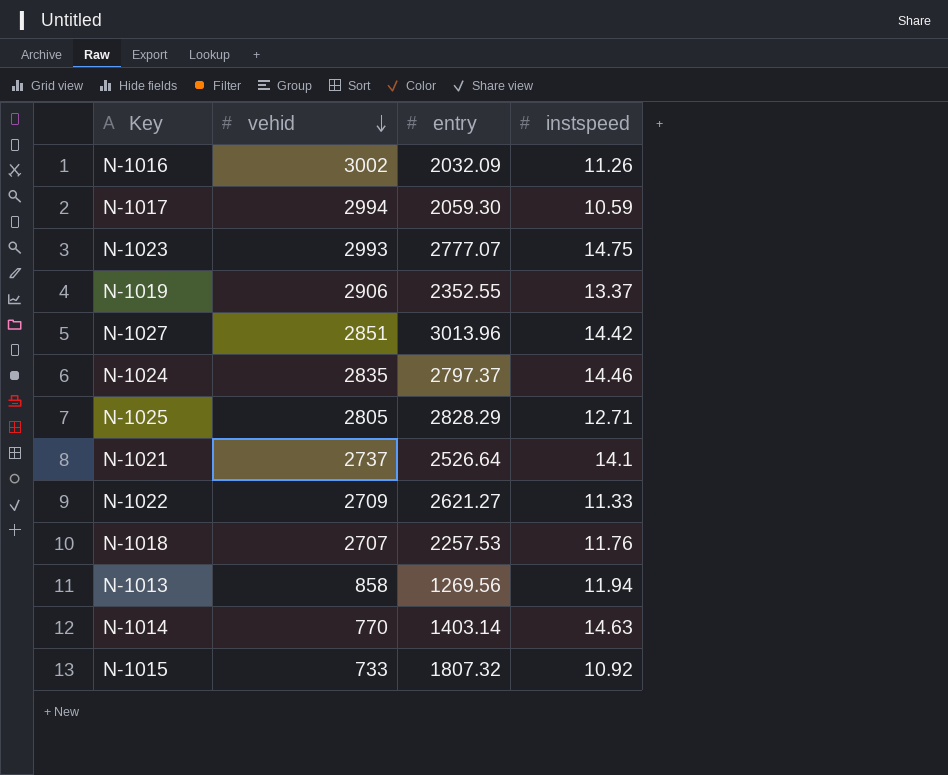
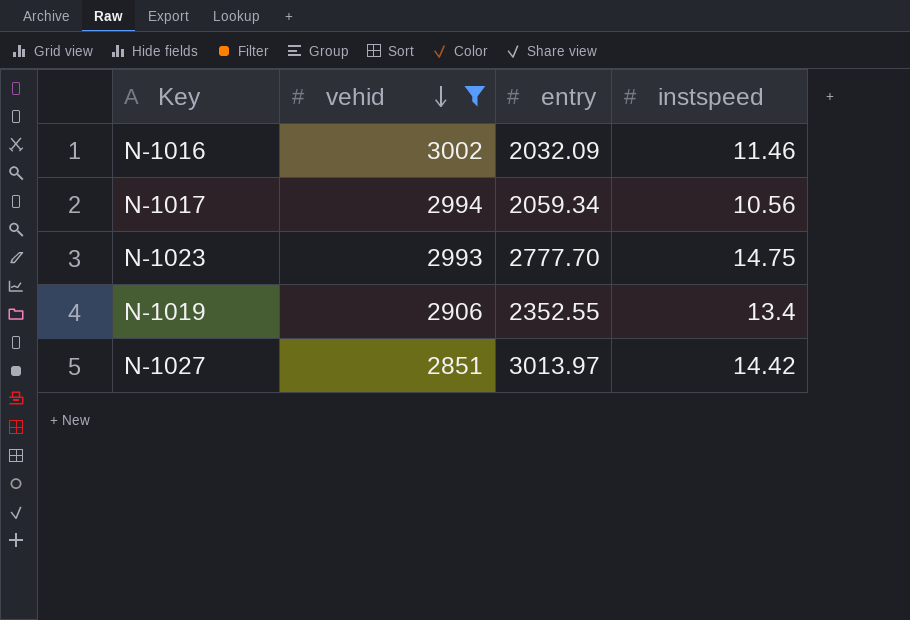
filter: none -> vehid >= 2851
N-1016 | instspeed: 11.26 -> 11.46
N-1017 | entry: 2059.30 -> 2059.34
N-1017 | instspeed: 10.59 -> 10.56
N-1023 | entry: 2777.07 -> 2777.70
N-1019 | instspeed: 13.37 -> 13.4
N-1027 | entry: 3013.96 -> 3013.97

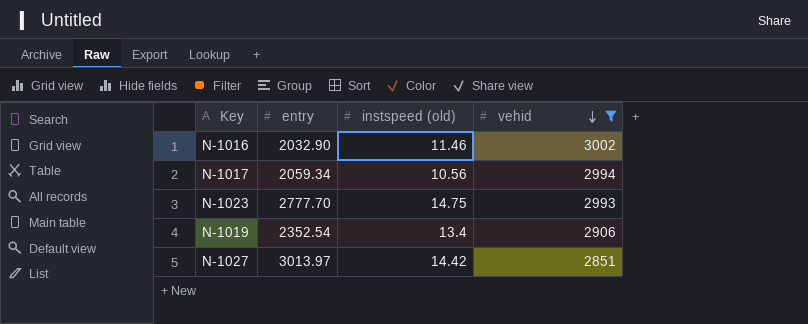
column name: instspeed -> instspeed (old)
column vehid | position: 2 -> 4
N-1016 | entry: 2032.09 -> 2032.90
N-1019 | entry: 2352.55 -> 2352.54

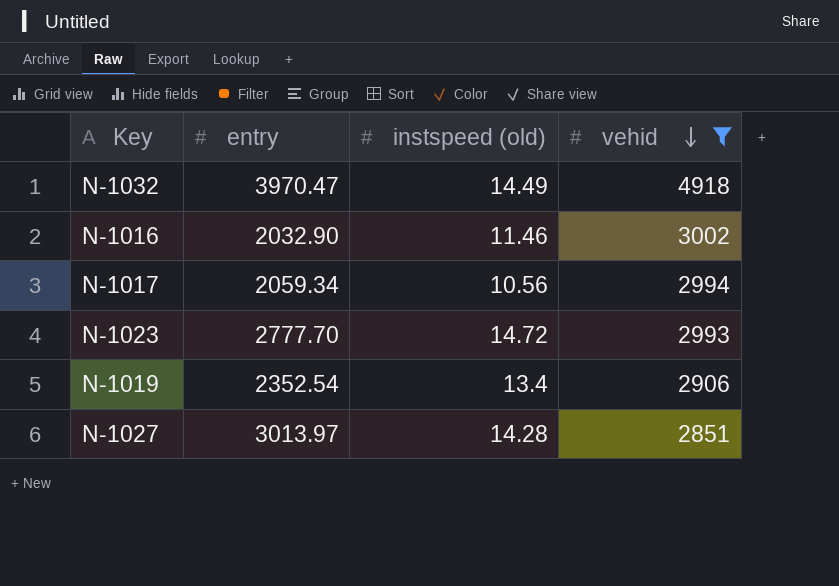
row N-1032: none -> 3970.47 | 14.49 | 4918
N-1023 | instspeed (old): 14.75 -> 14.72
N-1027 | instspeed (old): 14.42 -> 14.28

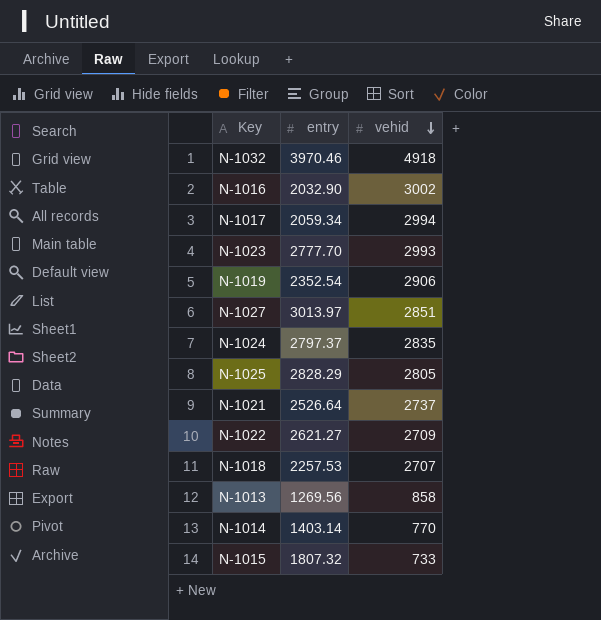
filter: vehid >= 2851 -> none
column instspeed (old) | position: 3 -> none
N-1032 | entry: 3970.47 -> 3970.46

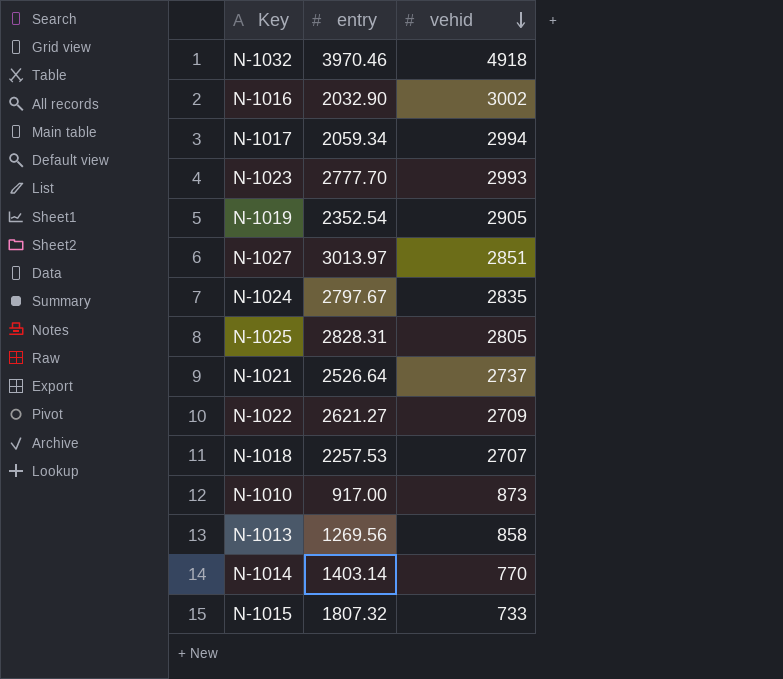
N-1019 | vehid: 2906 -> 2905
N-1024 | entry: 2797.37 -> 2797.67
N-1025 | entry: 2828.29 -> 2828.31
row N-1010: none -> 917.00 | 873

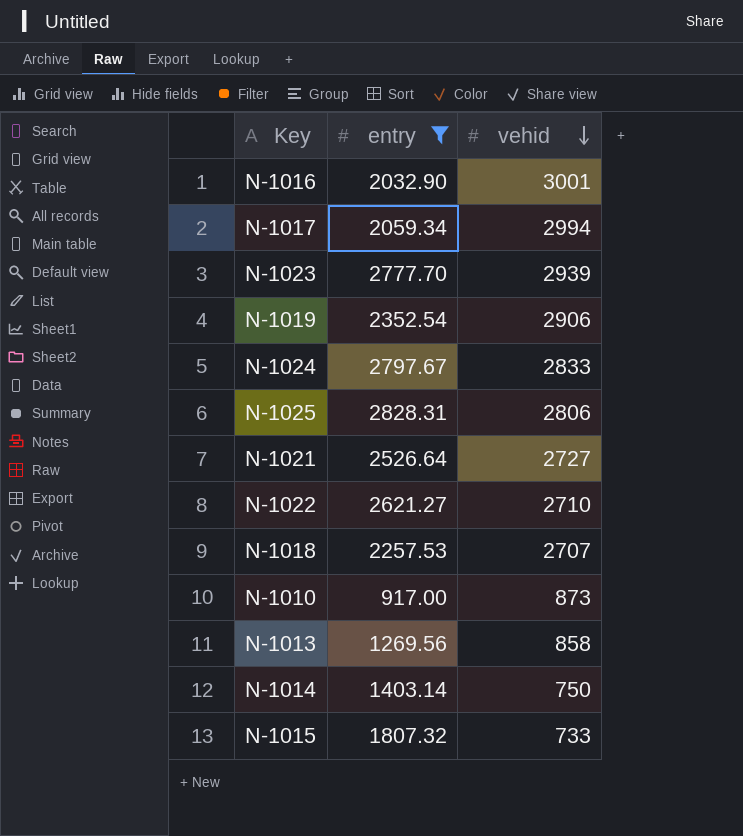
filter: none -> entry <= 2828.31
N-1016 | vehid: 3002 -> 3001
N-1023 | vehid: 2993 -> 2939
N-1019 | vehid: 2905 -> 2906
N-1024 | vehid: 2835 -> 2833
N-1025 | vehid: 2805 -> 2806
N-1021 | vehid: 2737 -> 2727
N-1022 | vehid: 2709 -> 2710
N-1014 | vehid: 770 -> 750

